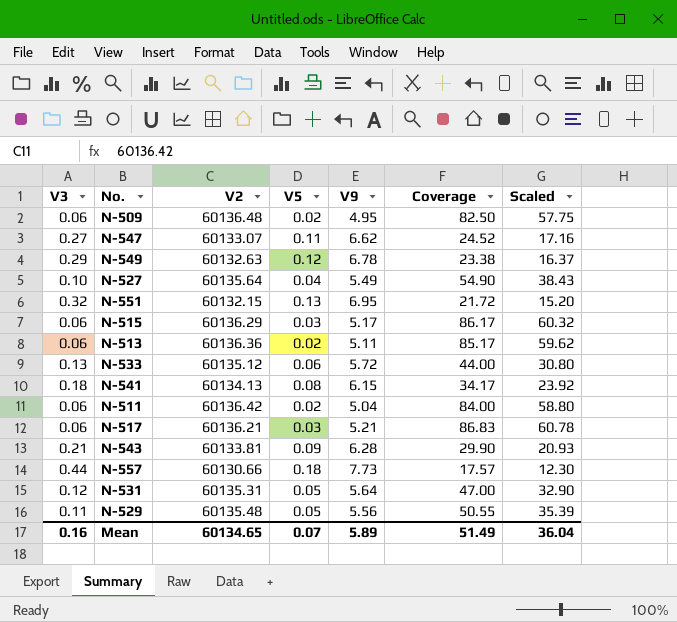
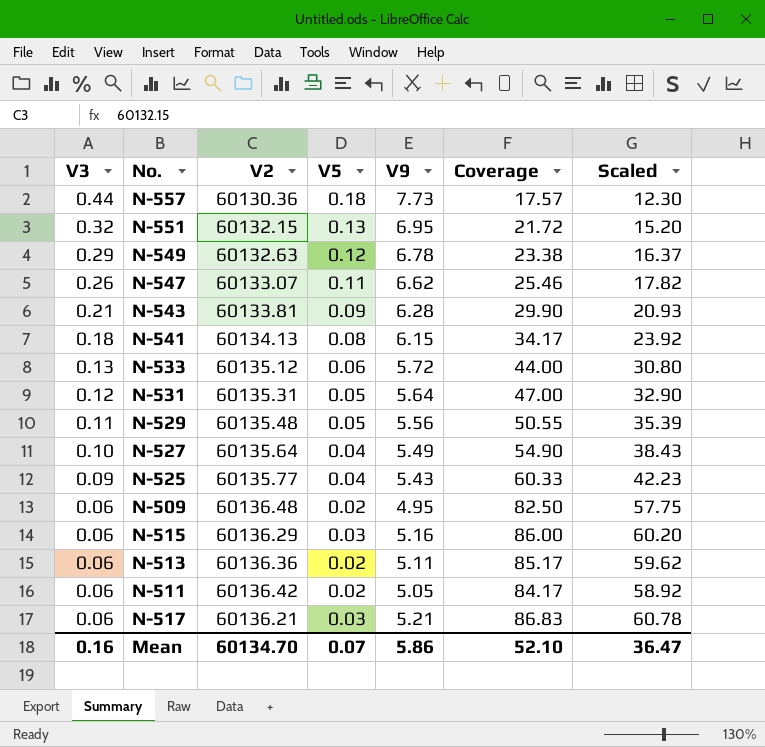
row order: none -> V3 descending
N-557 | V2: 60130.66 -> 60130.36
N-547 | V3: 0.27 -> 0.26
N-547 | Coverage: 24.52 -> 25.46
N-547 | Scaled: 17.16 -> 17.82
row N-525: none -> 0.09 | 60135.77 | 0.04 | 5.43 | 60.33 | 42.23
N-515 | V9: 5.17 -> 5.16
N-515 | Coverage: 86.17 -> 86.00
N-515 | Scaled: 60.32 -> 60.20
N-511 | V9: 5.04 -> 5.05
N-511 | Coverage: 84.00 -> 84.17
N-511 | Scaled: 58.80 -> 58.92
Mean | V2: 60134.65 -> 60134.70
Mean | V9: 5.89 -> 5.86
Mean | Coverage: 51.49 -> 52.10
Mean | Scaled: 36.04 -> 36.47

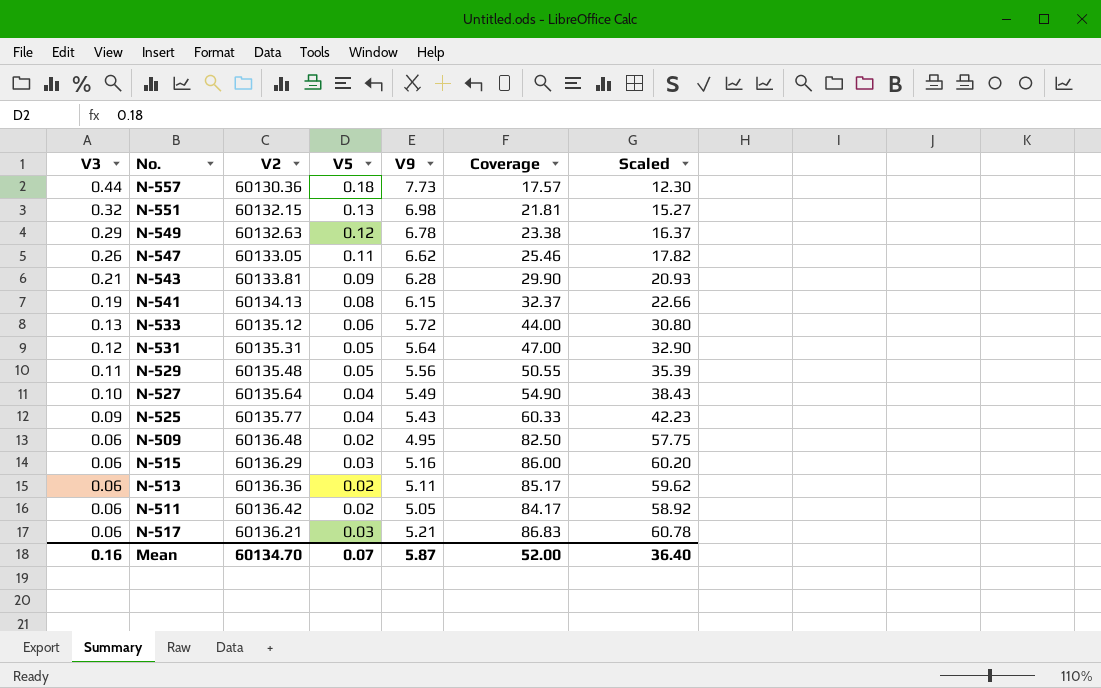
N-551 | V9: 6.95 -> 6.98
N-551 | Coverage: 21.72 -> 21.81
N-551 | Scaled: 15.20 -> 15.27
N-547 | V2: 60133.07 -> 60133.05
N-541 | V3: 0.18 -> 0.19
N-541 | Coverage: 34.17 -> 32.37
N-541 | Scaled: 23.92 -> 22.66
Mean | V9: 5.86 -> 5.87
Mean | Coverage: 52.10 -> 52.00
Mean | Scaled: 36.47 -> 36.40

